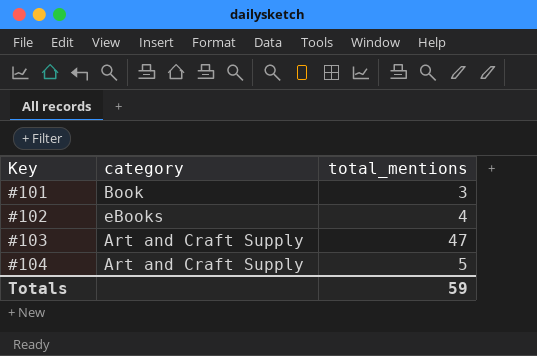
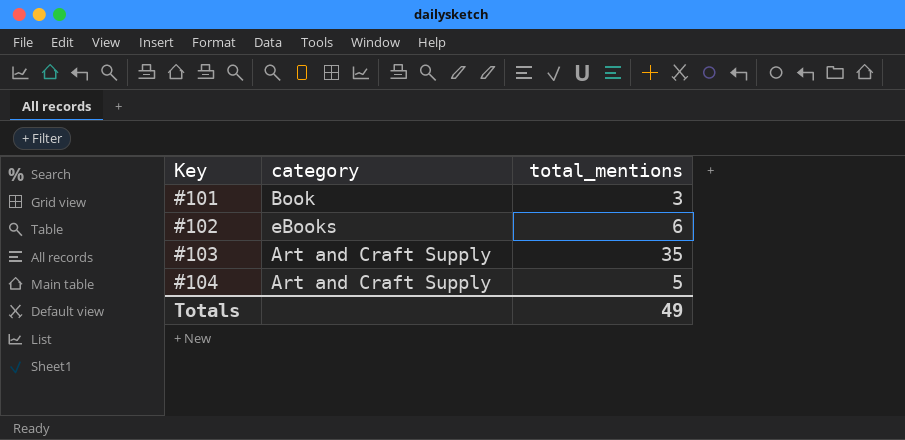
#102 | total_mentions: 4 -> 6
#103 | total_mentions: 47 -> 35
Totals | total_mentions: 59 -> 49

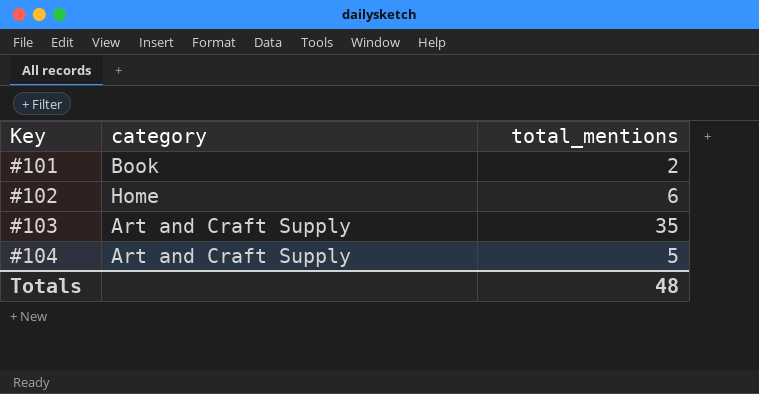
#101 | total_mentions: 3 -> 2
#102 | category: eBooks -> Home
Totals | total_mentions: 49 -> 48

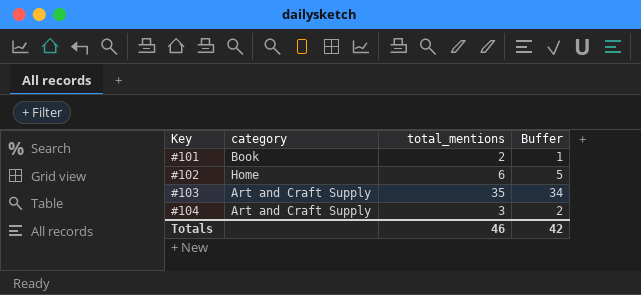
column Buffer | formula: none -> [total_mentions] - 1
#104 | total_mentions: 5 -> 3
Totals | total_mentions: 48 -> 46

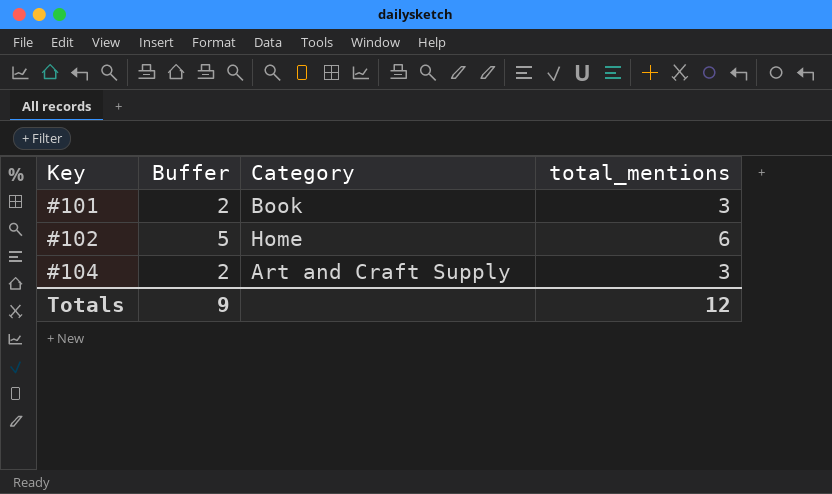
column Buffer | position: 4 -> 2
column name: category -> Category
row #103: Art and Craft Supply | 35 | 34 -> none
#101 | Buffer: 1 -> 2
#101 | total_mentions: 2 -> 3
Totals | Buffer: 42 -> 9
Totals | total_mentions: 46 -> 12

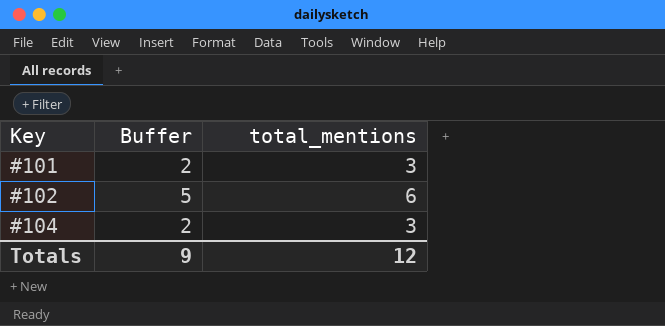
column Category | position: 3 -> none

